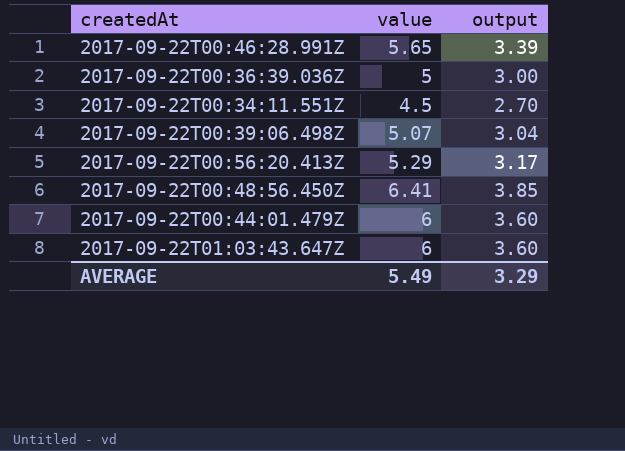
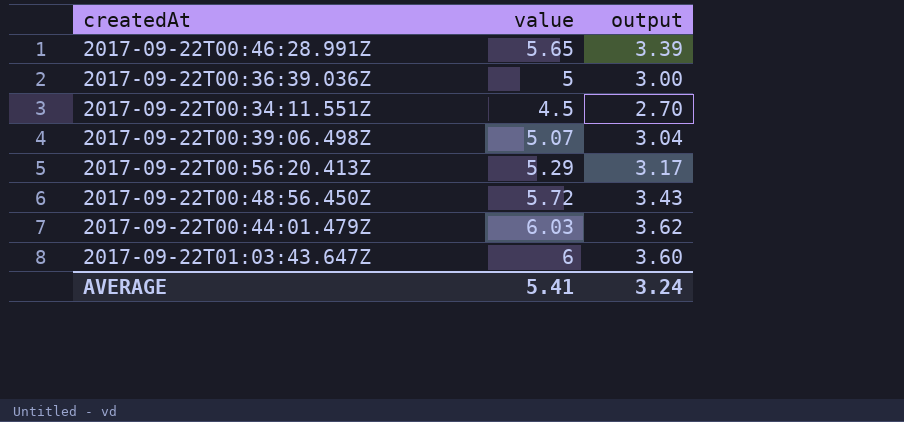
2017-09-22T00:48:56.450Z | value: 6.41 -> 5.72
2017-09-22T00:48:56.450Z | output: 3.85 -> 3.43
2017-09-22T00:44:01.479Z | value: 6 -> 6.03
2017-09-22T00:44:01.479Z | output: 3.60 -> 3.62
AVERAGE | value: 5.49 -> 5.41
AVERAGE | output: 3.29 -> 3.24

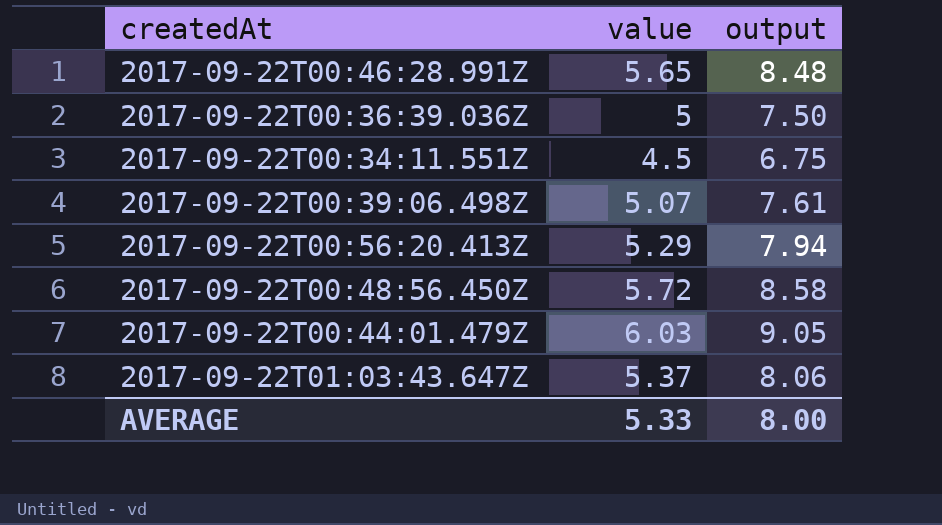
column output | formula: [value] * 0.6 -> [value] * 1.5
2017-09-22T01:03:43.647Z | value: 6 -> 5.37
AVERAGE | value: 5.41 -> 5.33
AVERAGE | output: 3.24 -> 8.00

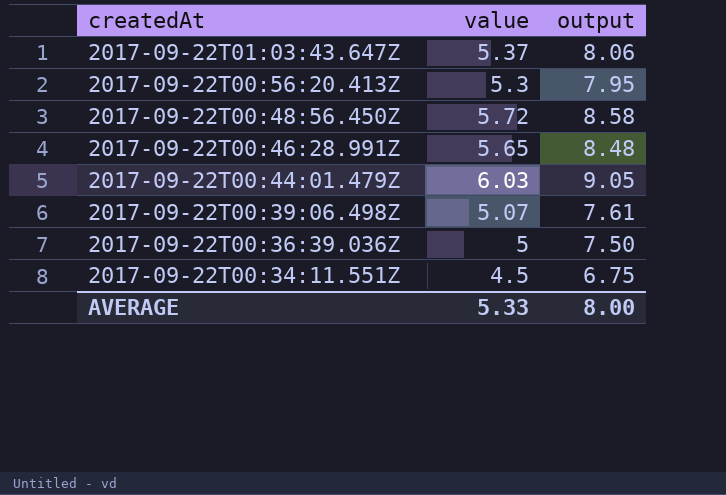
row order: none -> createdAt descending
2017-09-22T00:56:20.413Z | value: 5.29 -> 5.3
2017-09-22T00:56:20.413Z | output: 7.94 -> 7.95

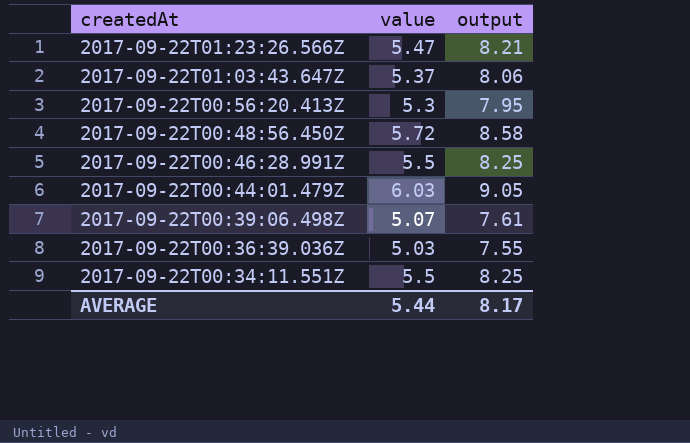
row 2017-09-22T01:23:26.566Z: none -> 5.47 | 8.21
2017-09-22T00:46:28.991Z | value: 5.65 -> 5.5
2017-09-22T00:46:28.991Z | output: 8.48 -> 8.25
2017-09-22T00:36:39.036Z | value: 5 -> 5.03
2017-09-22T00:36:39.036Z | output: 7.50 -> 7.55
2017-09-22T00:34:11.551Z | value: 4.5 -> 5.5
2017-09-22T00:34:11.551Z | output: 6.75 -> 8.25
AVERAGE | value: 5.33 -> 5.44
AVERAGE | output: 8.00 -> 8.17

